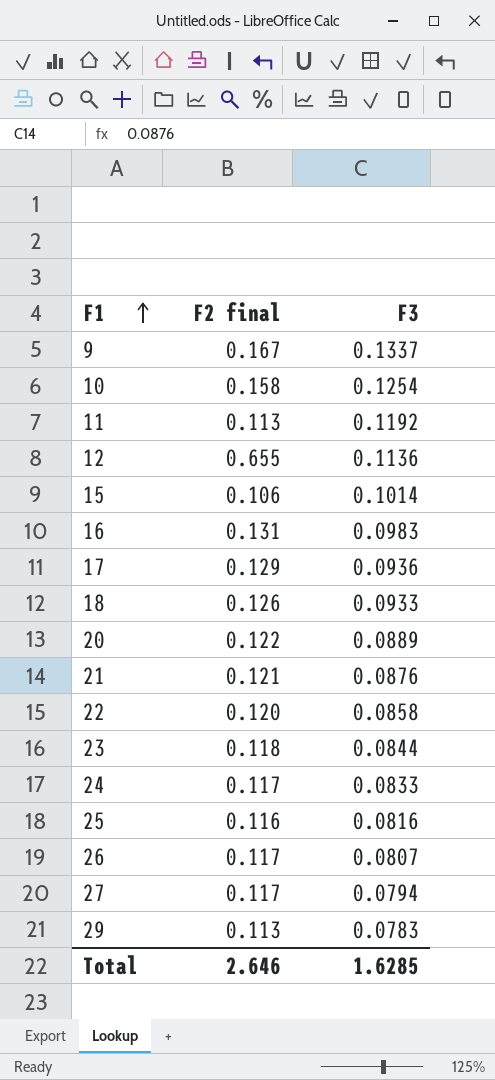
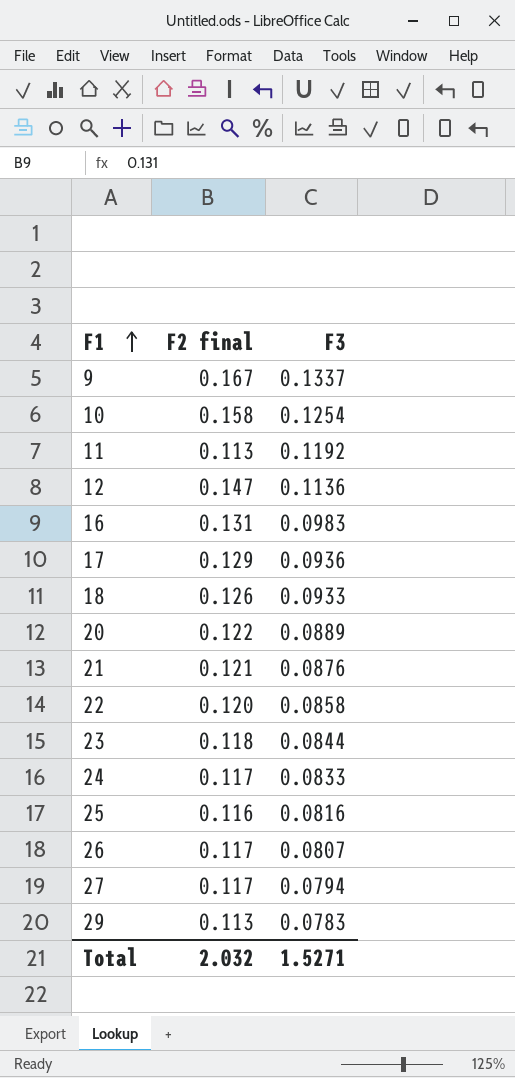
row 15: 0.106 | 0.1014 -> none
12 | F2 final: 0.655 -> 0.147
Total | F2 final: 2.646 -> 2.032
Total | F3: 1.6285 -> 1.5271

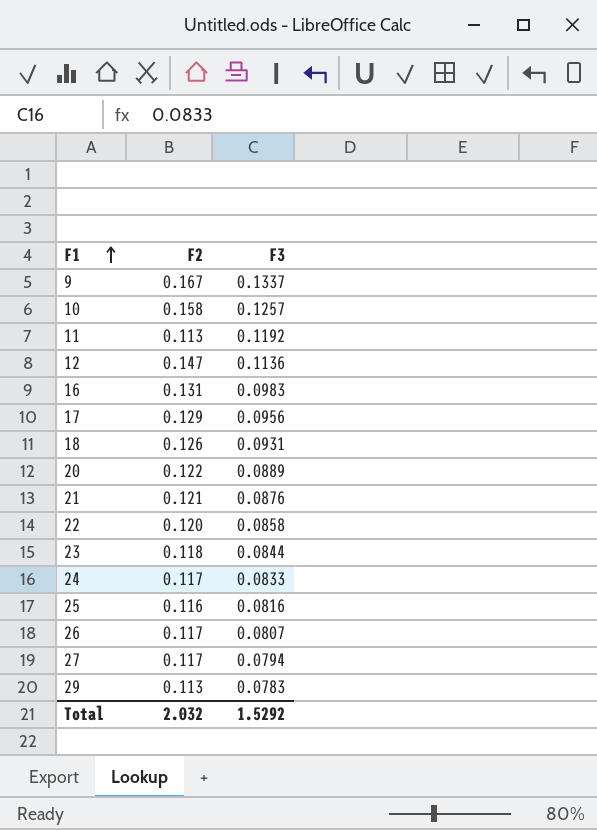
column name: F2 final -> F2
10 | F3: 0.1254 -> 0.1257
17 | F3: 0.0936 -> 0.0956
18 | F3: 0.0933 -> 0.0931
Total | F3: 1.5271 -> 1.5292

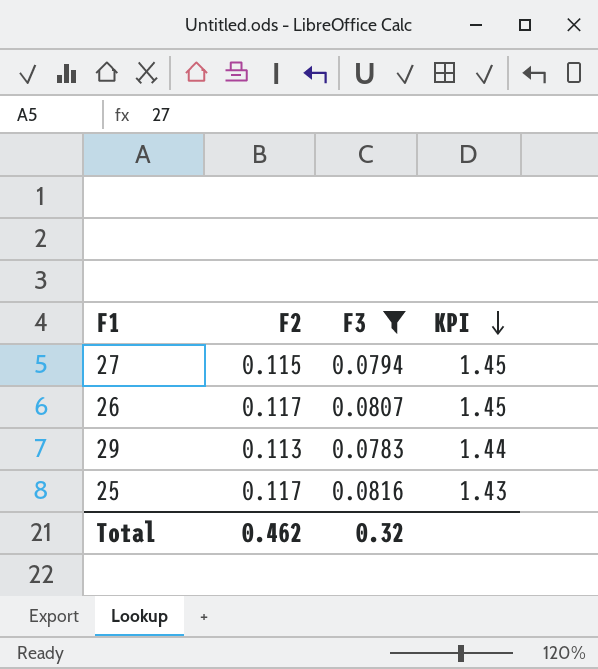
filter: none -> F3 <= 0.0816
row order: F1 ascending -> KPI descending
column KPI | formula: none -> [F2] / [F3]
27 | F2: 0.117 -> 0.115
25 | F2: 0.116 -> 0.117
Total | F2: 2.032 -> 0.462
Total | F3: 1.5292 -> 0.32

